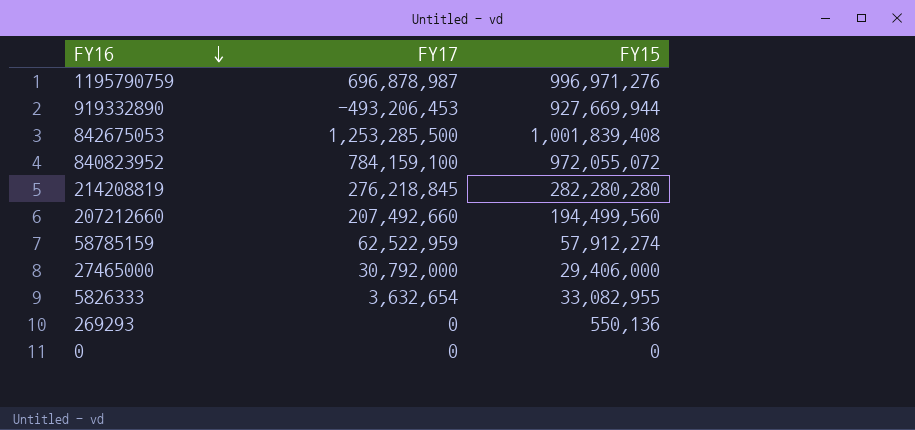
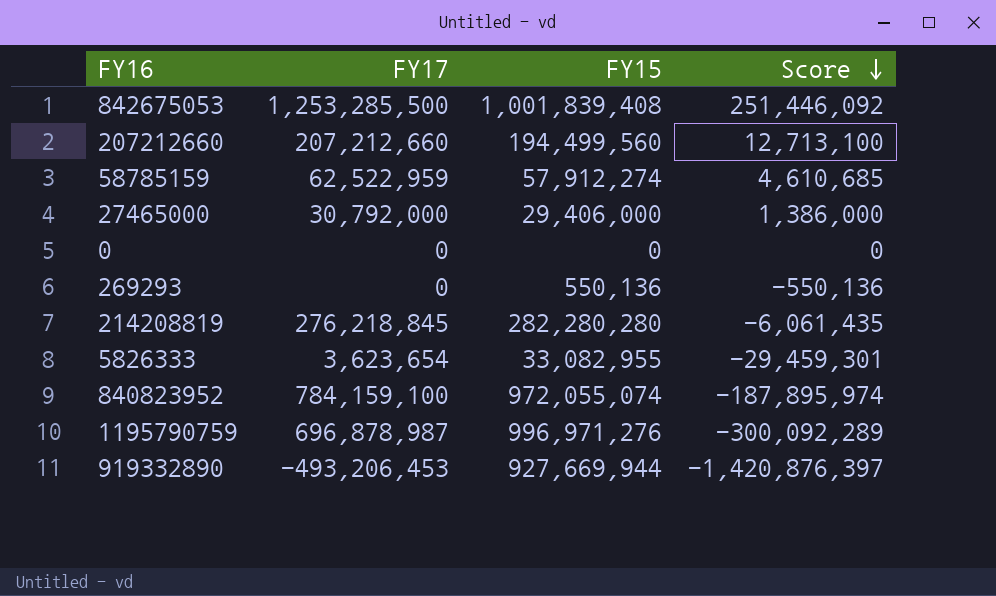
row order: FY16 descending -> Score descending
column Score | formula: none -> [FY17] - [FY15]
207212660 | FY17: 207,492,660 -> 207,212,660
5826333 | FY17: 3,632,654 -> 3,623,654
840823952 | FY15: 972,055,072 -> 972,055,074

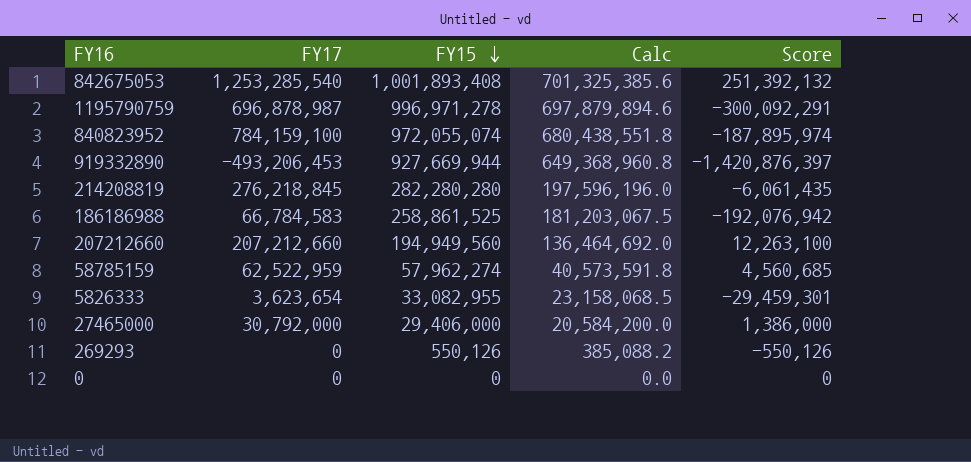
row order: Score descending -> FY15 descending
column Calc | formula: none -> [FY15] * 0.7
842675053 | FY17: 1,253,285,500 -> 1,253,285,540
842675053 | FY15: 1,001,839,408 -> 1,001,893,408
842675053 | Score: 251,446,092 -> 251,392,132
1195790759 | FY15: 996,971,276 -> 996,971,278
1195790759 | Score: -300,092,289 -> -300,092,291
row 186186988: none -> 66,784,583 | 258,861,525 | 181,203,067.5 | -192,076,942
207212660 | FY15: 194,499,560 -> 194,949,560
207212660 | Score: 12,713,100 -> 12,263,100
58785159 | FY15: 57,912,274 -> 57,962,274
58785159 | Score: 4,610,685 -> 4,560,685
269293 | FY15: 550,136 -> 550,126
269293 | Score: -550,136 -> -550,126

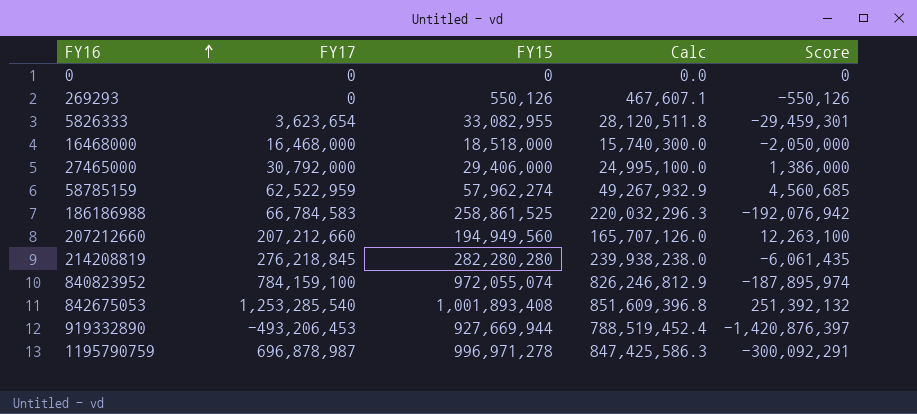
row order: FY15 descending -> FY16 ascending
column Calc | formula: [FY15] * 0.7 -> [FY15] * 0.85
row 16468000: none -> 16,468,000 | 18,518,000 | 15,740,300.0 | -2,050,000

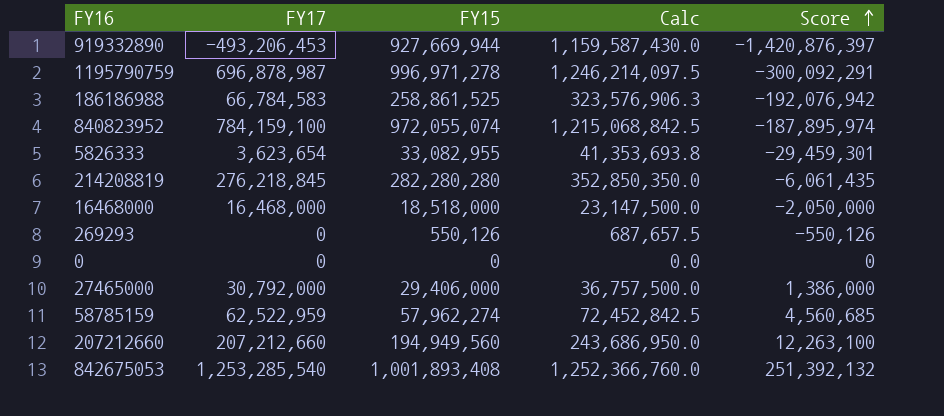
row order: FY16 ascending -> Score ascending
column Calc | formula: [FY15] * 0.85 -> [FY15] * 1.25

